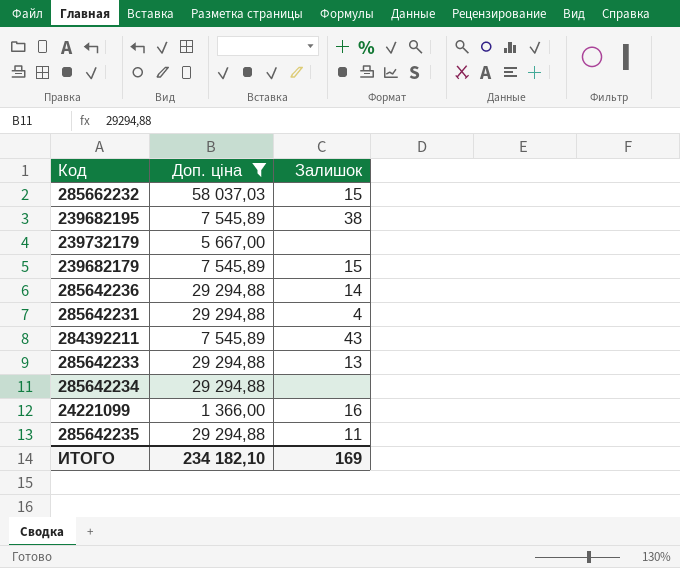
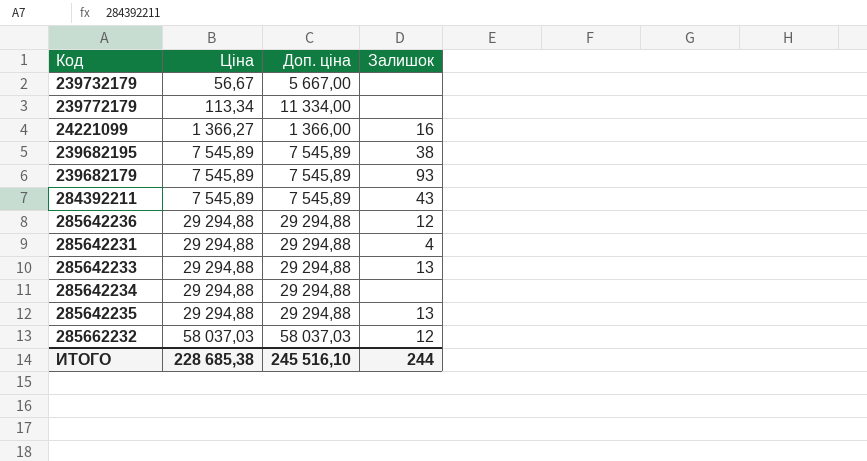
filter: Доп. ціна != 11 334,00 -> none
row order: none -> Ціна ascending
column Ціна | position: none -> 2
239682179 | Залишок: 15 -> 93
285642236 | Залишок: 14 -> 12
285642235 | Залишок: 11 -> 13
285662232 | Залишок: 15 -> 12
ИТОГО | Доп. ціна: 234 182,10 -> 245 516,10
ИТОГО | Залишок: 169 -> 244

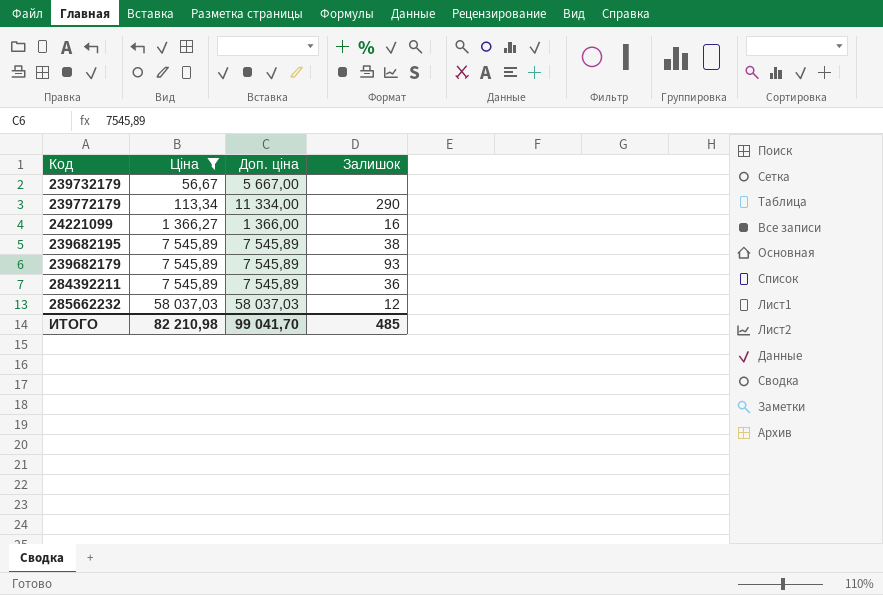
filter: none -> Ціна != 29 294,88
239772179 | Залишок: none -> 290
284392211 | Залишок: 43 -> 36
ИТОГО | Ціна: 228 685,38 -> 82 210,98
ИТОГО | Доп. ціна: 245 516,10 -> 99 041,70
ИТОГО | Залишок: 244 -> 485

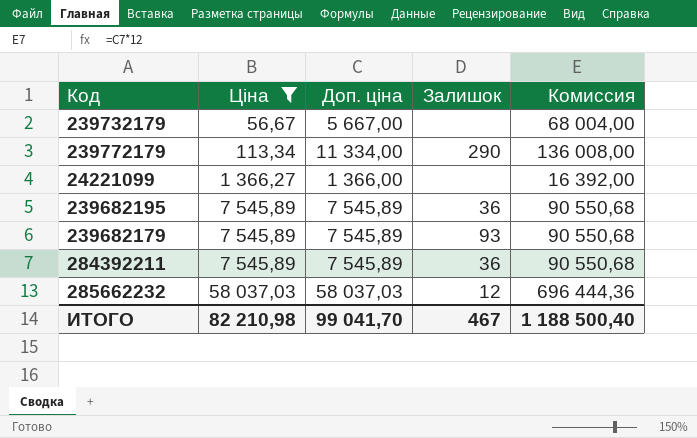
column Комиссия | formula: none -> [Доп. ціна] * 12
24221099 | Залишок: 16 -> none
239682195 | Залишок: 38 -> 36
ИТОГО | Залишок: 485 -> 467

